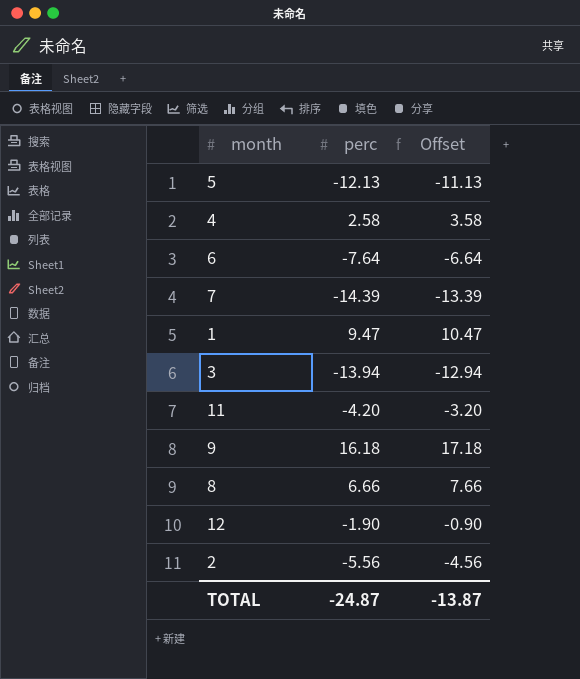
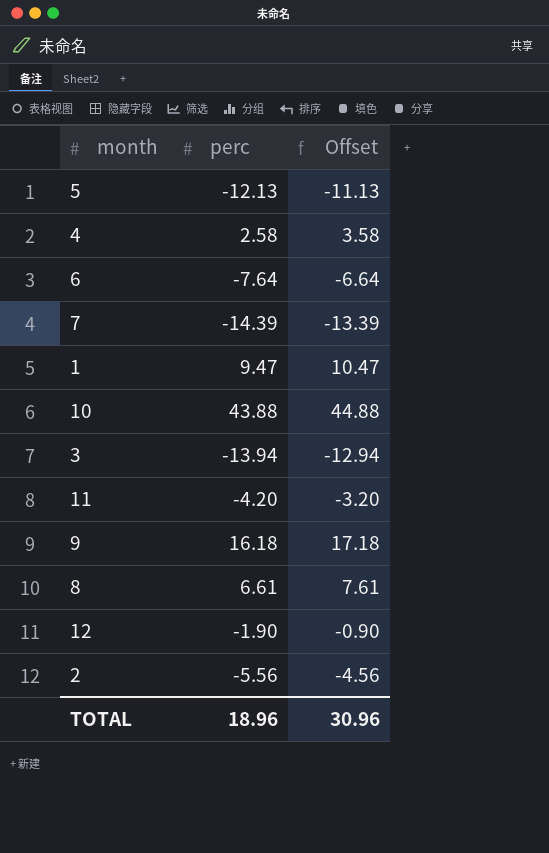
row 10: none -> 43.88 | 44.88
8 | perc: 6.66 -> 6.61
8 | Offset: 7.66 -> 7.61
TOTAL | perc: -24.87 -> 18.96
TOTAL | Offset: -13.87 -> 30.96

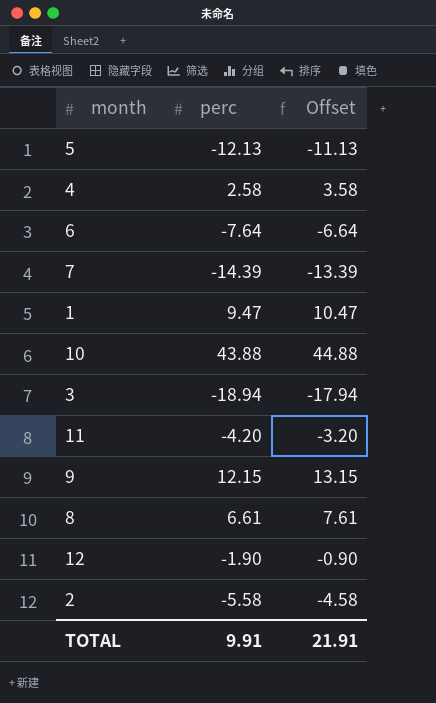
3 | perc: -13.94 -> -18.94
3 | Offset: -12.94 -> -17.94
9 | perc: 16.18 -> 12.15
9 | Offset: 17.18 -> 13.15
2 | perc: -5.56 -> -5.58
2 | Offset: -4.56 -> -4.58
TOTAL | perc: 18.96 -> 9.91
TOTAL | Offset: 30.96 -> 21.91

